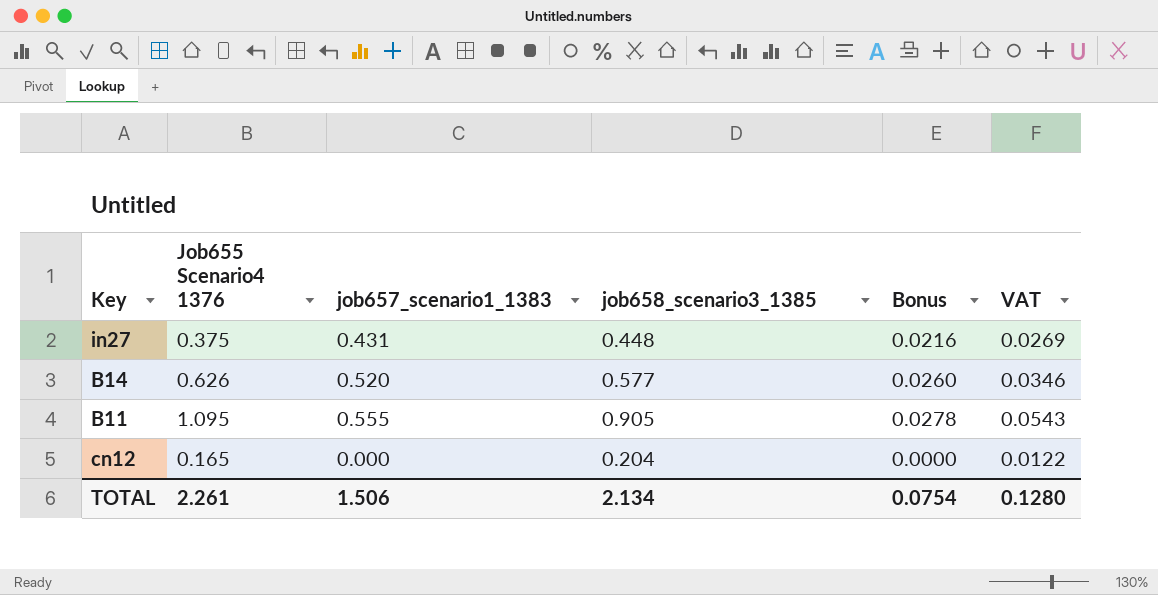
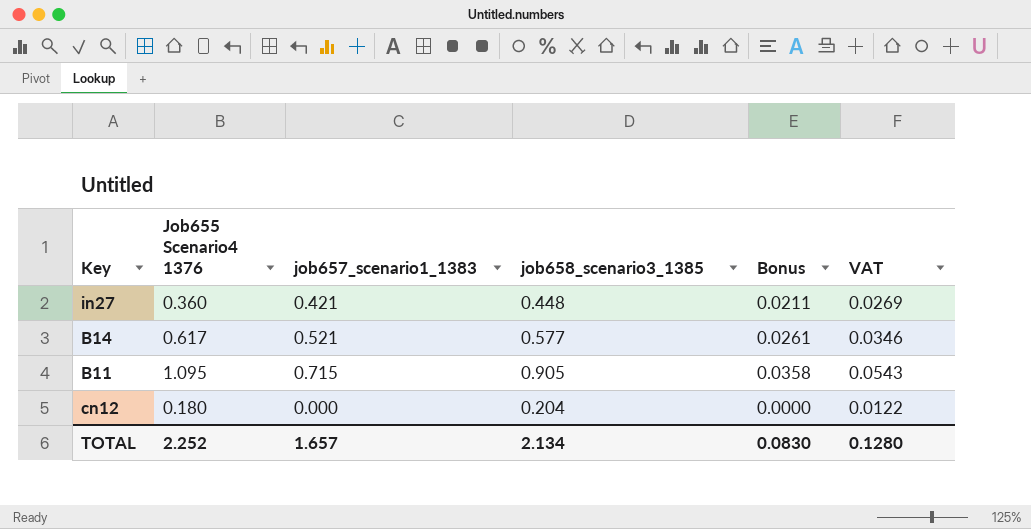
in27 | Job655 Scenario4 1376: 0.375 -> 0.360
in27 | job657_scenario1_1383: 0.431 -> 0.421
in27 | Bonus: 0.0216 -> 0.0211
B14 | Job655 Scenario4 1376: 0.626 -> 0.617
B14 | job657_scenario1_1383: 0.520 -> 0.521
B14 | Bonus: 0.0260 -> 0.0261
B11 | job657_scenario1_1383: 0.555 -> 0.715
B11 | Bonus: 0.0278 -> 0.0358
cn12 | Job655 Scenario4 1376: 0.165 -> 0.180
TOTAL | Job655 Scenario4 1376: 2.261 -> 2.252
TOTAL | job657_scenario1_1383: 1.506 -> 1.657
TOTAL | Bonus: 0.0754 -> 0.0830

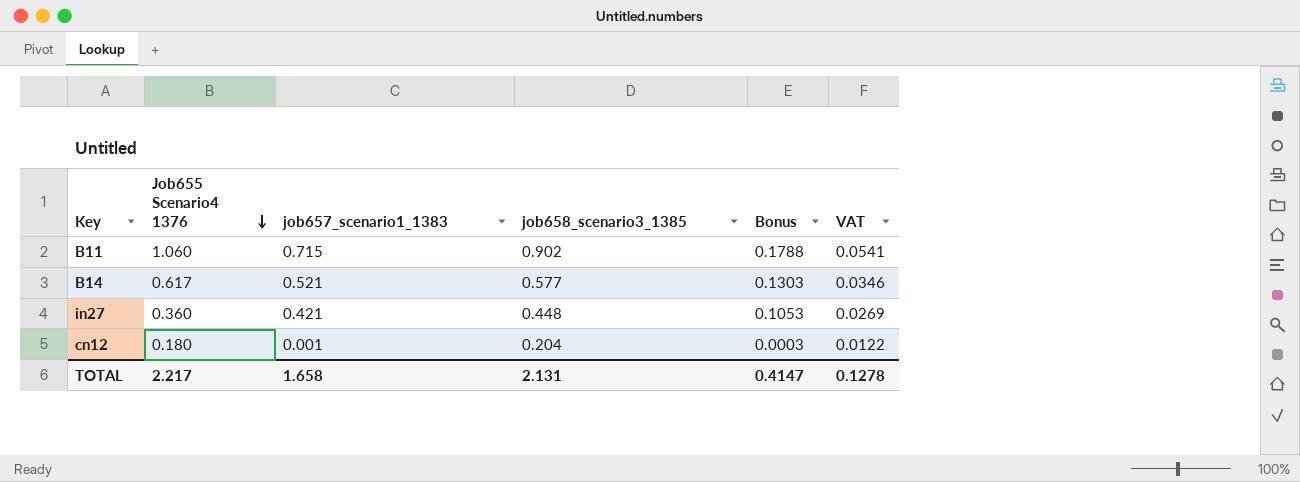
row order: none -> Job655 Scenario4 1376 descending
column Bonus | formula: [job657_scenario1_1383] * 0.05 -> [job657_scenario1_1383] * 0.25
B11 | Job655 Scenario4 1376: 1.095 -> 1.060
B11 | job658_scenario3_1385: 0.905 -> 0.902
B11 | VAT: 0.0543 -> 0.0541
cn12 | job657_scenario1_1383: 0.000 -> 0.001
TOTAL | Job655 Scenario4 1376: 2.252 -> 2.217
TOTAL | job657_scenario1_1383: 1.657 -> 1.658
TOTAL | job658_scenario3_1385: 2.134 -> 2.131
TOTAL | Bonus: 0.0830 -> 0.4147
TOTAL | VAT: 0.1280 -> 0.1278

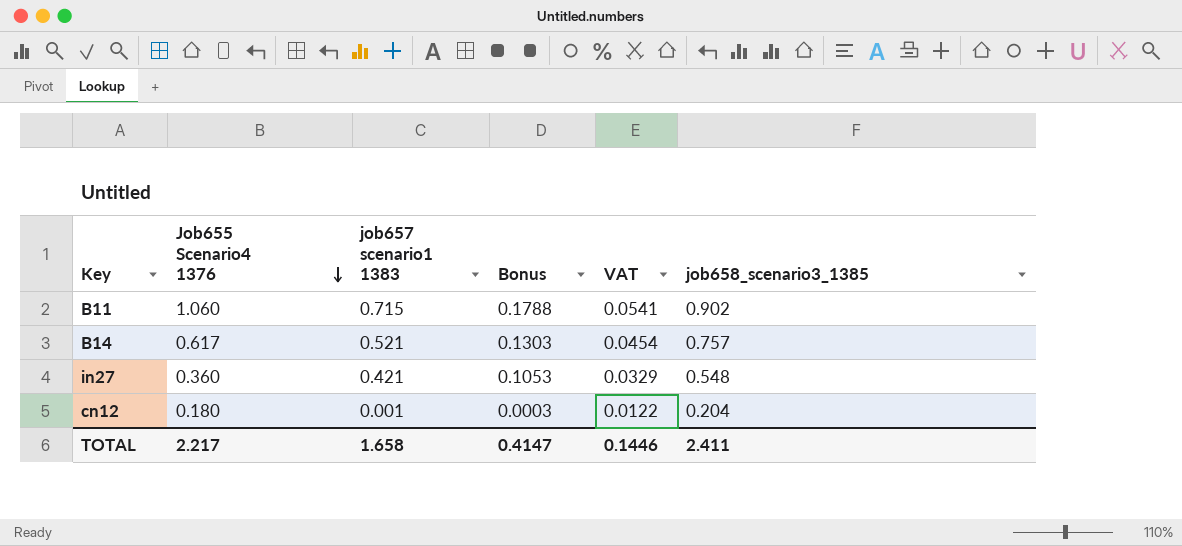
column name: job657_scenario1_1383 -> job657 scenario1 1383
column job658_scenario3_1385 | position: 4 -> 6
B14 | VAT: 0.0346 -> 0.0454
B14 | job658_scenario3_1385: 0.577 -> 0.757
in27 | VAT: 0.0269 -> 0.0329
in27 | job658_scenario3_1385: 0.448 -> 0.548
TOTAL | VAT: 0.1278 -> 0.1446
TOTAL | job658_scenario3_1385: 2.131 -> 2.411

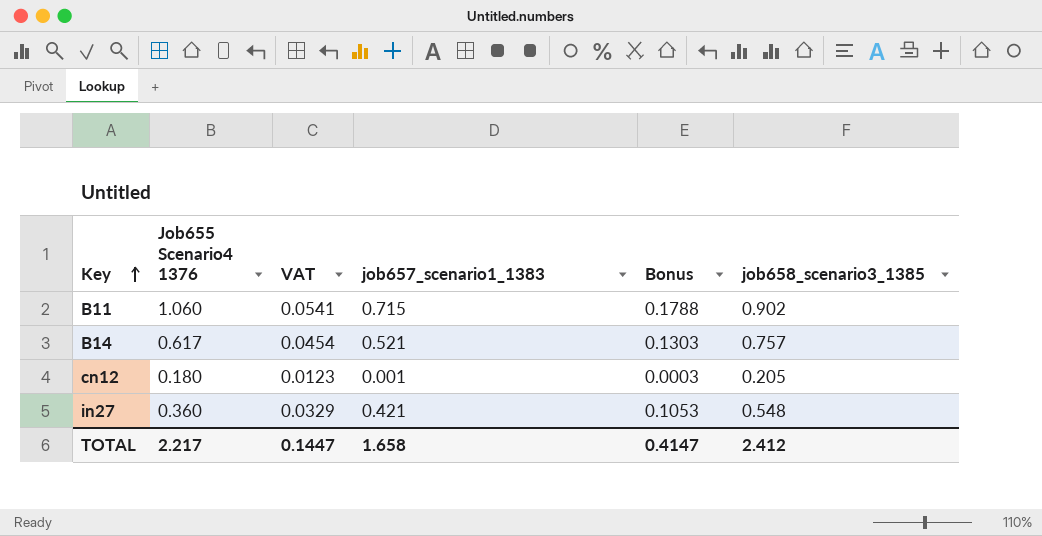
row order: Job655 Scenario4 1376 descending -> Key ascending
column VAT | position: 5 -> 3
column name: job657 scenario1 1383 -> job657_scenario1_1383
cn12 | VAT: 0.0122 -> 0.0123
cn12 | job658_scenario3_1385: 0.204 -> 0.205
TOTAL | VAT: 0.1446 -> 0.1447
TOTAL | job658_scenario3_1385: 2.411 -> 2.412

